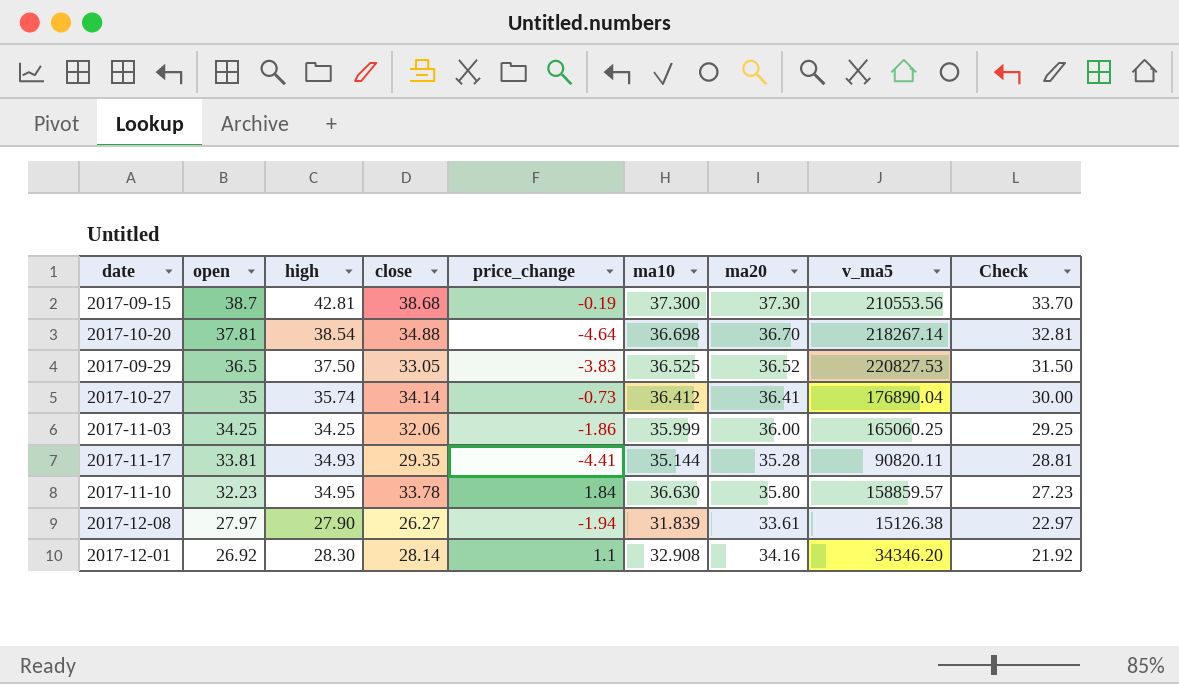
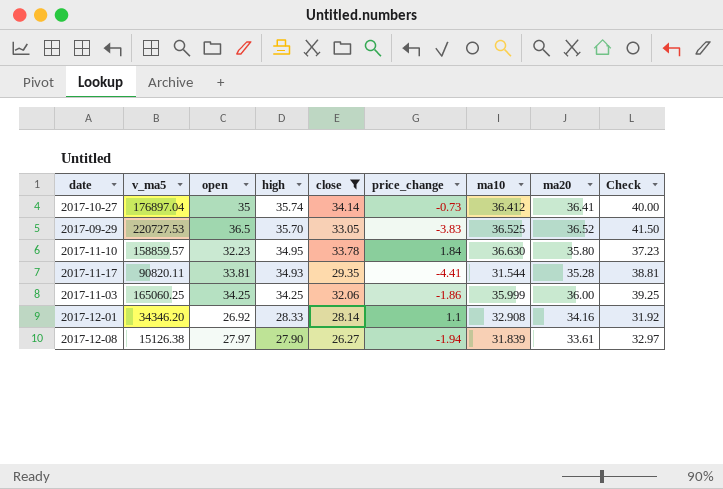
filter: none -> close <= 34.14
row order: open descending -> high descending
column v_ma5 | position: 8 -> 2
column Check | formula: [open] - 5 -> [open] + 5
2017-10-27 | v_ma5: 176890.04 -> 176897.04
2017-09-29 | v_ma5: 220827.53 -> 220727.53
2017-09-29 | high: 37.50 -> 35.70
2017-11-17 | ma10: 35.144 -> 31.544
2017-12-01 | high: 28.30 -> 28.33

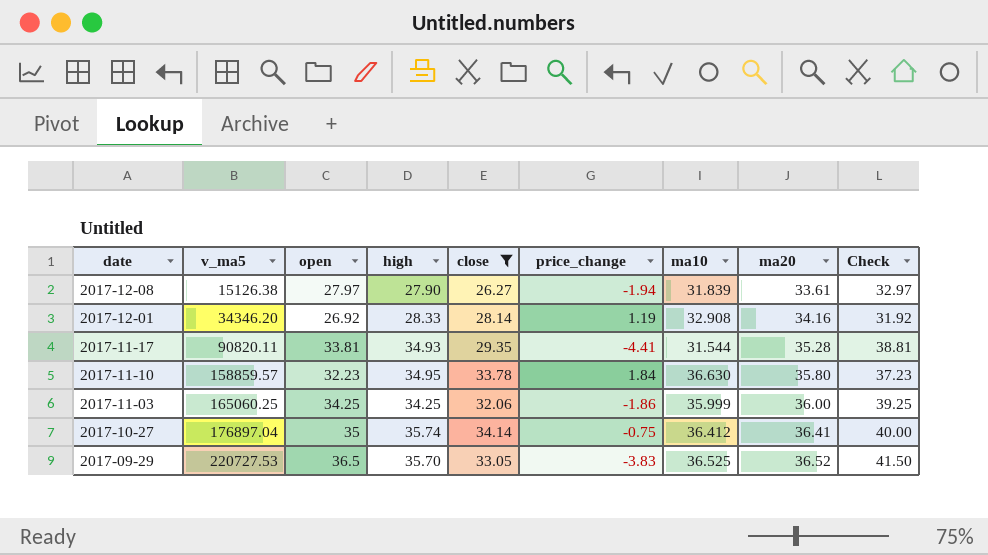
row order: high descending -> date descending
2017-12-01 | price_change: 1.1 -> 1.19
2017-10-27 | price_change: -0.73 -> -0.75

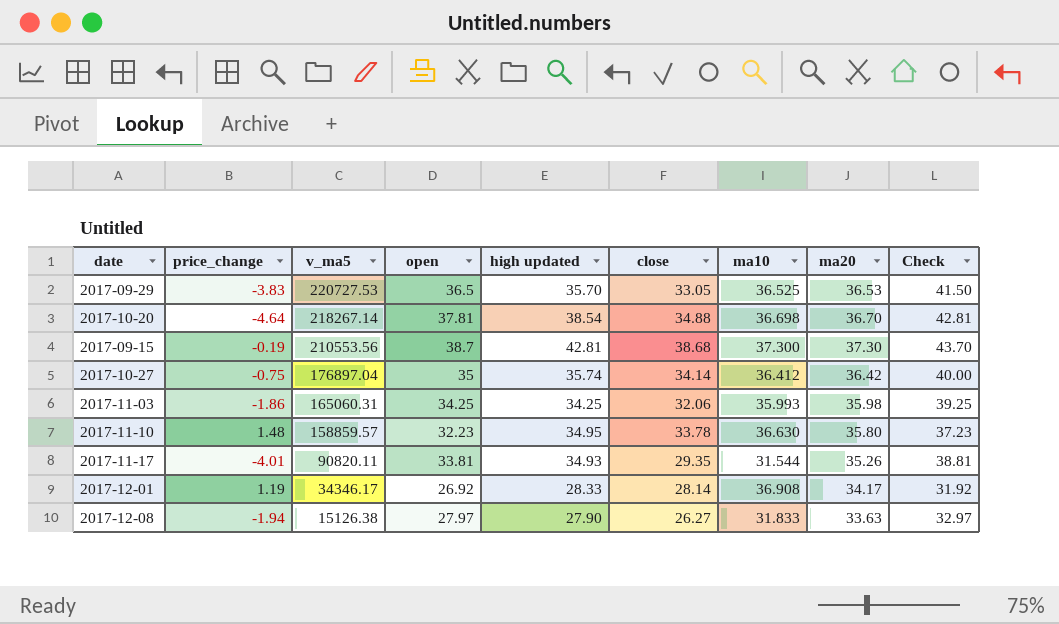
filter: close <= 34.14 -> none
row order: date descending -> v_ma5 descending
column price_change | position: 6 -> 2
column name: high -> high updated
2017-09-29 | ma20: 36.52 -> 36.53
2017-10-27 | ma20: 36.41 -> 36.42
2017-11-03 | v_ma5: 165060.25 -> 165060.31
2017-11-03 | ma10: 35.999 -> 35.993
2017-11-03 | ma20: 36.00 -> 35.98
2017-11-10 | price_change: 1.84 -> 1.48
2017-11-17 | price_change: -4.41 -> -4.01
2017-11-17 | ma20: 35.28 -> 35.26
2017-12-01 | v_ma5: 34346.20 -> 34346.17
2017-12-01 | ma10: 32.908 -> 36.908
2017-12-01 | ma20: 34.16 -> 34.17
2017-12-08 | ma10: 31.839 -> 31.833
2017-12-08 | ma20: 33.61 -> 33.63

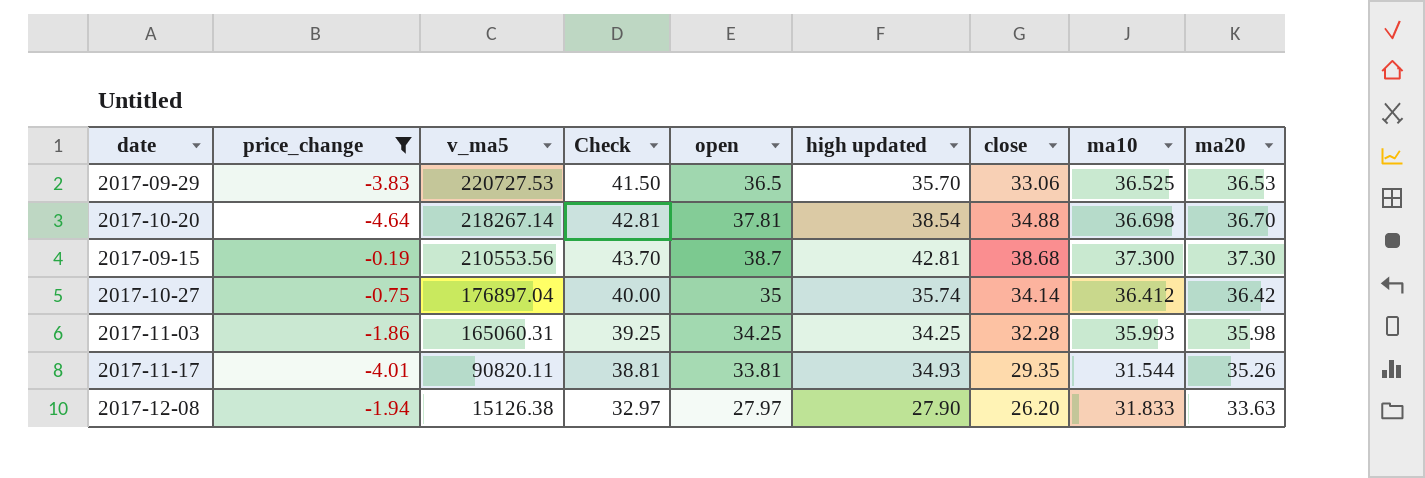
filter: none -> price_change <= -0.19
column Check | position: 9 -> 4
2017-09-29 | close: 33.05 -> 33.06
2017-11-03 | close: 32.06 -> 32.28
2017-12-08 | close: 26.27 -> 26.20

